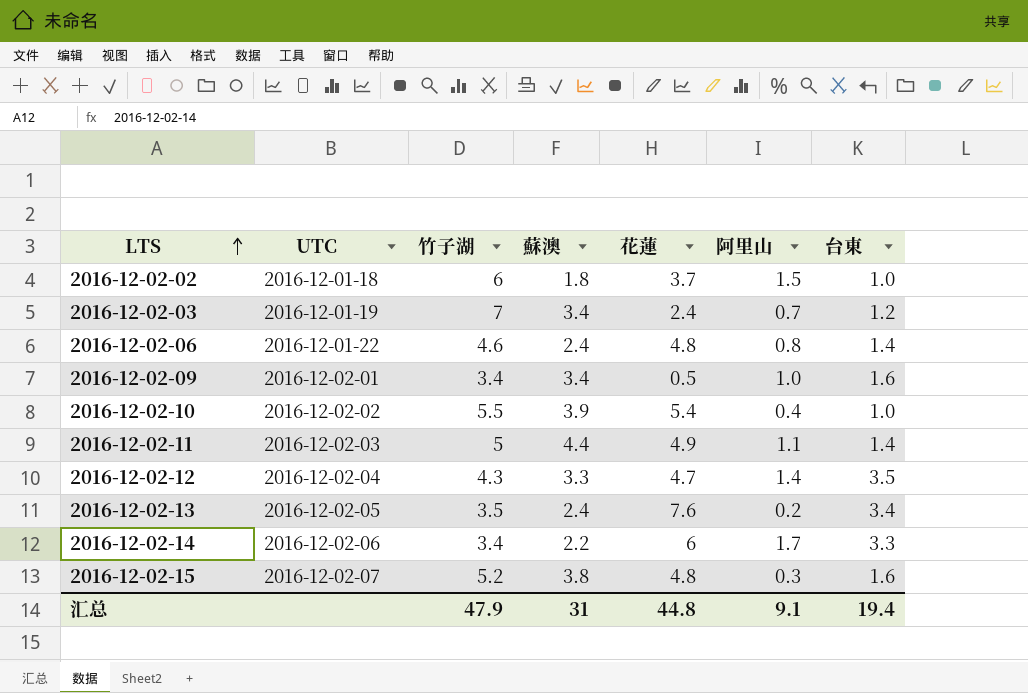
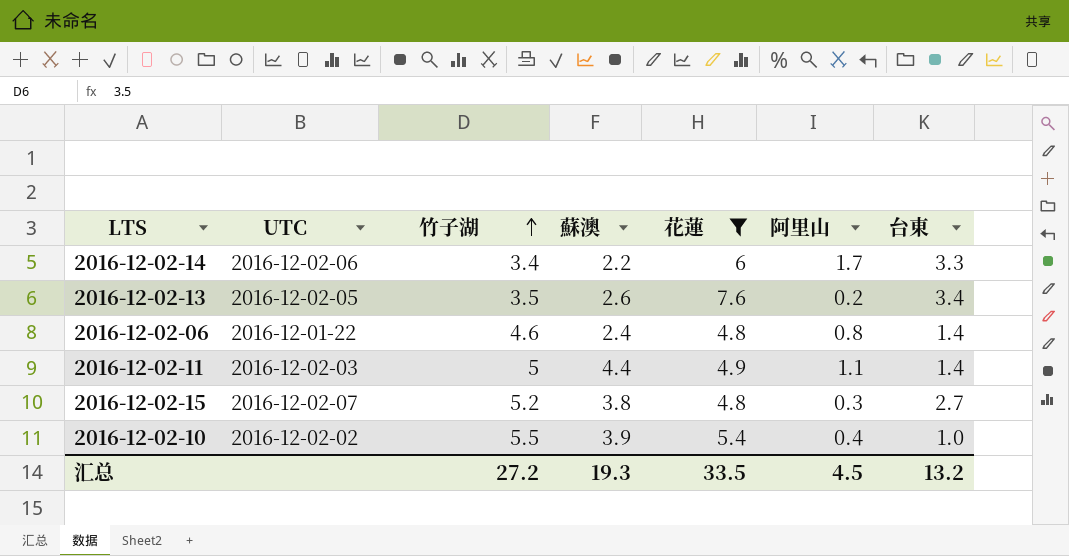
filter: none -> 花蓮 >= 4.8
row order: LTS ascending -> 竹子湖 ascending
2016-12-02-13 | 蘇澳: 2.4 -> 2.6
2016-12-02-15 | 台東: 1.6 -> 2.7
汇总 | 竹子湖: 47.9 -> 27.2
汇总 | 蘇澳: 31 -> 19.3
汇总 | 花蓮: 44.8 -> 33.5
汇总 | 阿里山: 9.1 -> 4.5
汇总 | 台東: 19.4 -> 13.2

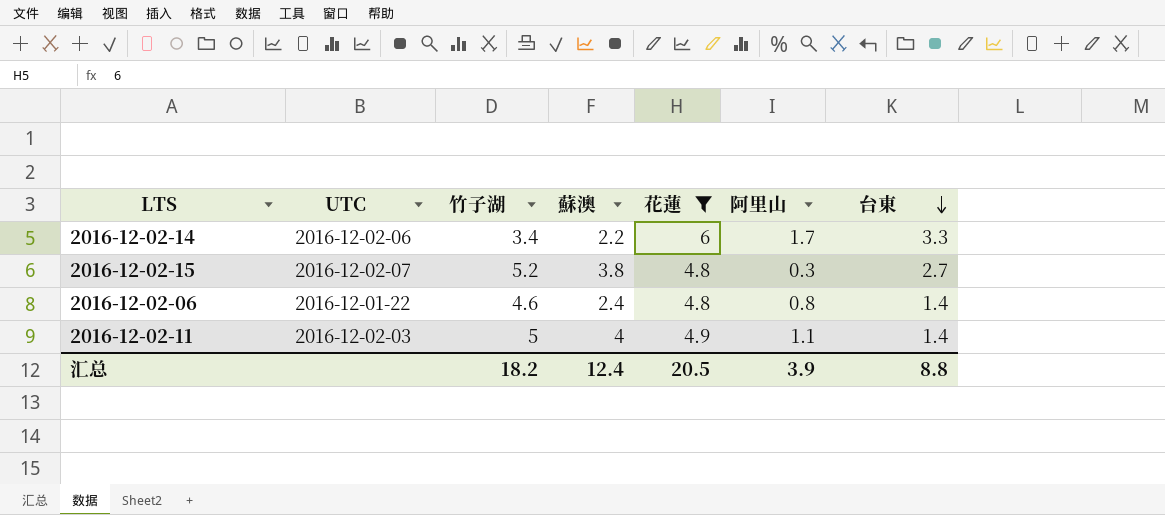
row order: 竹子湖 ascending -> 台東 descending
row 2016-12-02-13: 2016-12-02-05 | 3.5 | 2.6 | 7.6 | 0.2 | 3.4 -> none
row 2016-12-02-10: 2016-12-02-02 | 5.5 | 3.9 | 5.4 | 0.4 | 1.0 -> none
2016-12-02-11 | 蘇澳: 4.4 -> 4
汇总 | 竹子湖: 27.2 -> 18.2
汇总 | 蘇澳: 19.3 -> 12.4
汇总 | 花蓮: 33.5 -> 20.5
汇总 | 阿里山: 4.5 -> 3.9
汇总 | 台東: 13.2 -> 8.8

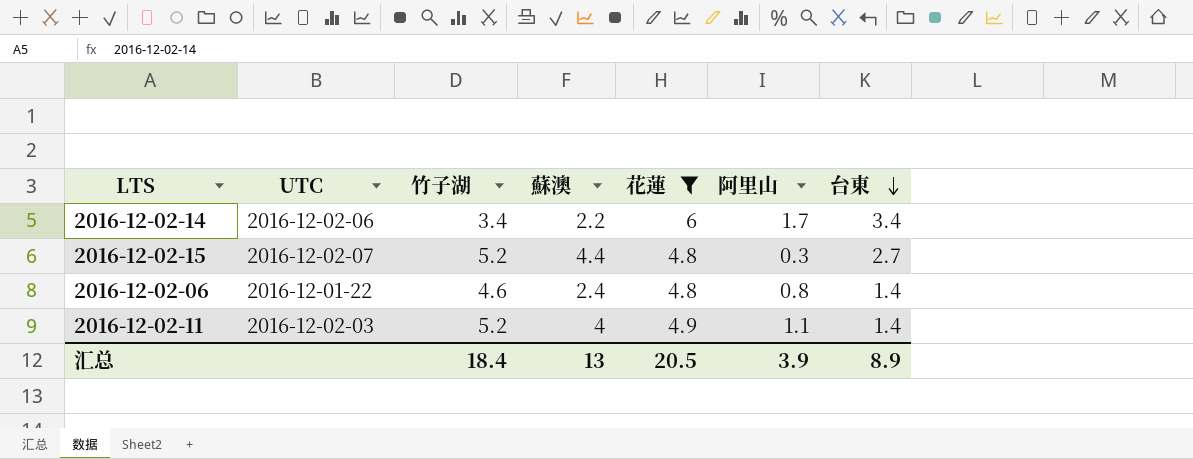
2016-12-02-14 | 台東: 3.3 -> 3.4
2016-12-02-15 | 蘇澳: 3.8 -> 4.4
2016-12-02-11 | 竹子湖: 5 -> 5.2
汇总 | 竹子湖: 18.2 -> 18.4
汇总 | 蘇澳: 12.4 -> 13
汇总 | 台東: 8.8 -> 8.9

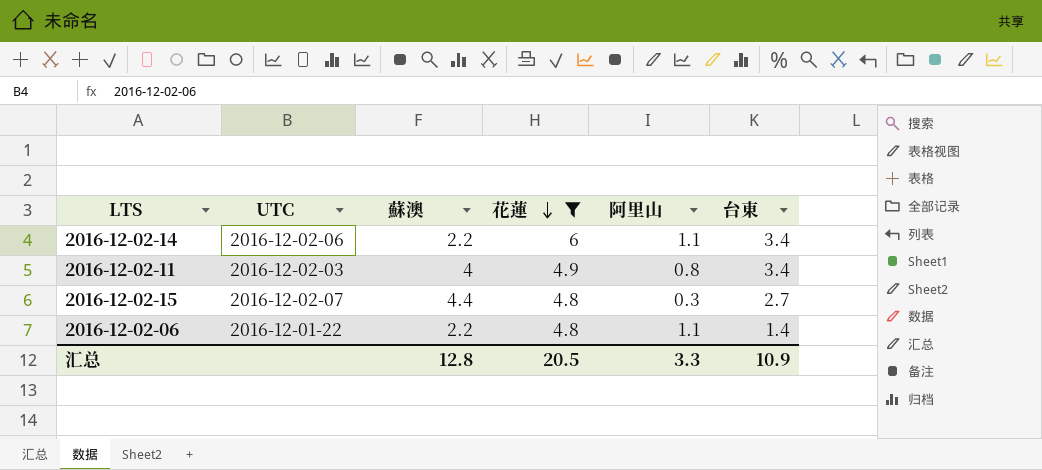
row order: 台東 descending -> 花蓮 descending
column 竹子湖 | position: 3 -> none
2016-12-02-14 | 阿里山: 1.7 -> 1.1
2016-12-02-11 | 阿里山: 1.1 -> 0.8
2016-12-02-11 | 台東: 1.4 -> 3.4
2016-12-02-06 | 蘇澳: 2.4 -> 2.2
2016-12-02-06 | 阿里山: 0.8 -> 1.1
汇总 | 蘇澳: 13 -> 12.8
汇总 | 阿里山: 3.9 -> 3.3
汇总 | 台東: 8.9 -> 10.9

